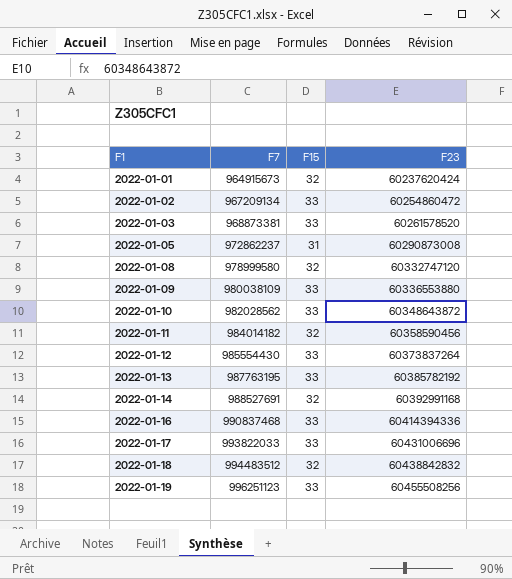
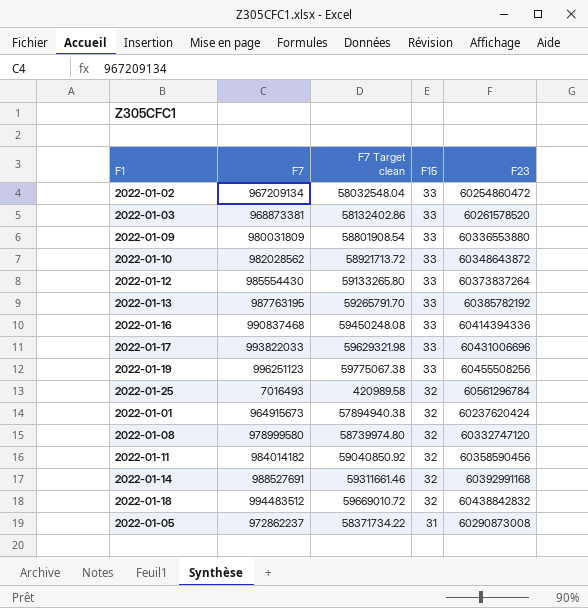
row order: F1 ascending -> F15 descending
column F7 Target clean | formula: none -> [F7] * 0.06
2022-01-09 | F7: 980038109 -> 980031809
row 2022-01-25: none -> 7016493 | 420989.58 | 32 | 60561296784

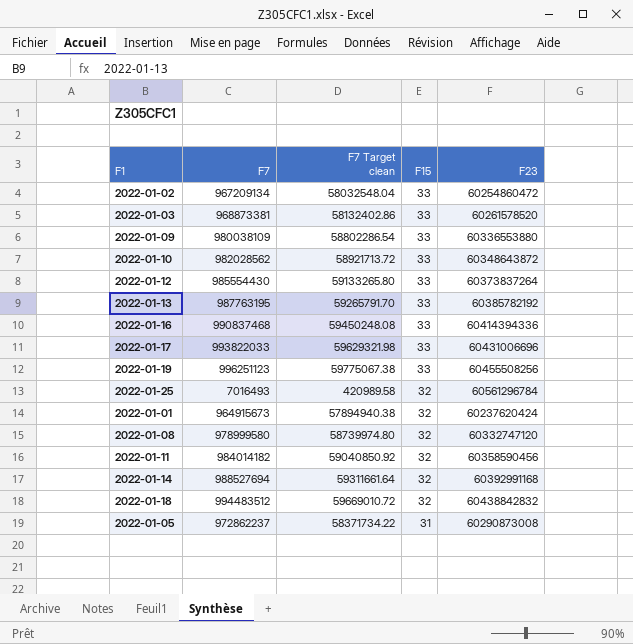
2022-01-09 | F7: 980031809 -> 980038109
2022-01-09 | F7 Target clean: 58801908.54 -> 58802286.54
2022-01-14 | F7: 988527691 -> 988527694
2022-01-14 | F7 Target clean: 59311661.46 -> 59311661.64

